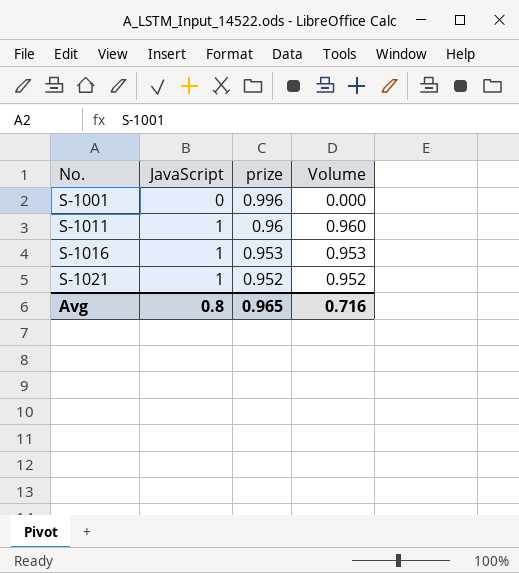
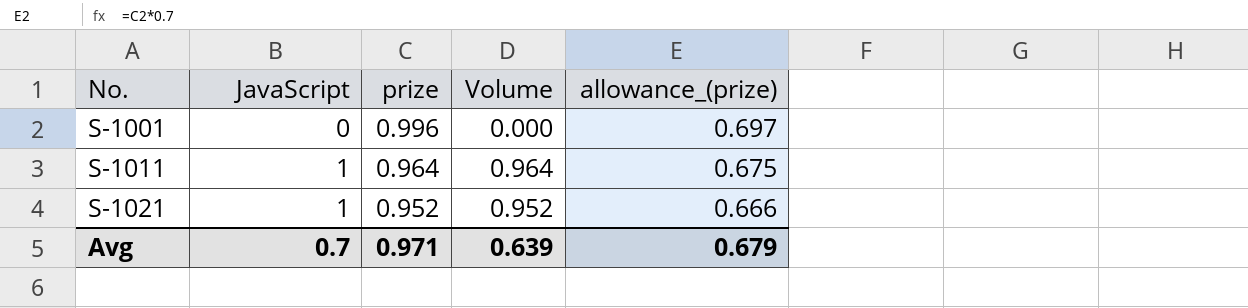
column allowance_(prize) | formula: none -> [prize] * 0.7
row S-1016: 1 | 0.953 | 0.953 -> none
S-1011 | prize: 0.96 -> 0.964
S-1011 | Volume: 0.960 -> 0.964
Avg | JavaScript: 0.8 -> 0.7
Avg | prize: 0.965 -> 0.971
Avg | Volume: 0.716 -> 0.639

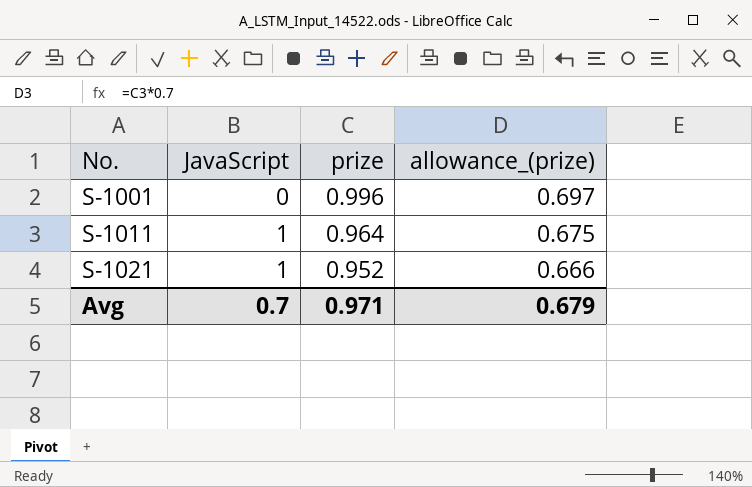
column Volume | formula: [JavaScript] * [prize] -> none

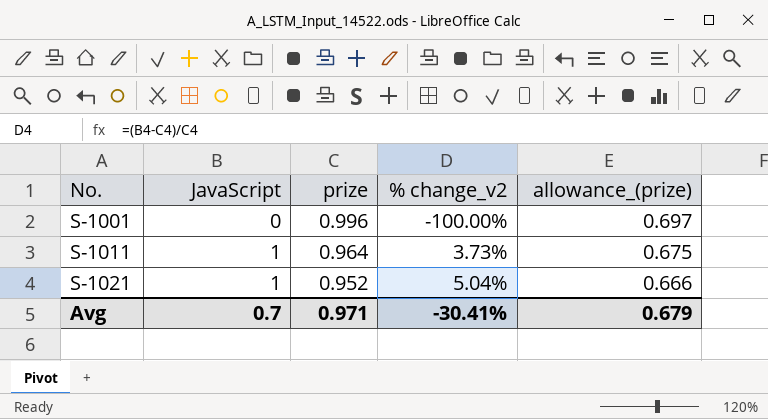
column % change_v2 | formula: none -> ([JavaScript] - [prize]) / [prize]

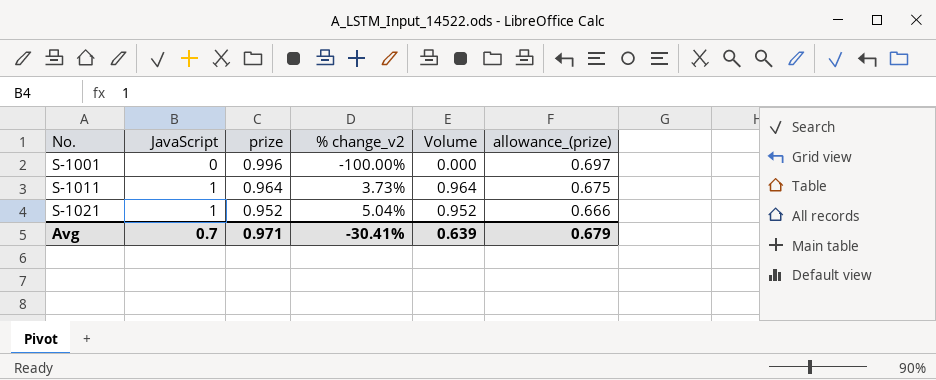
column Volume | formula: none -> [JavaScript] * [prize]

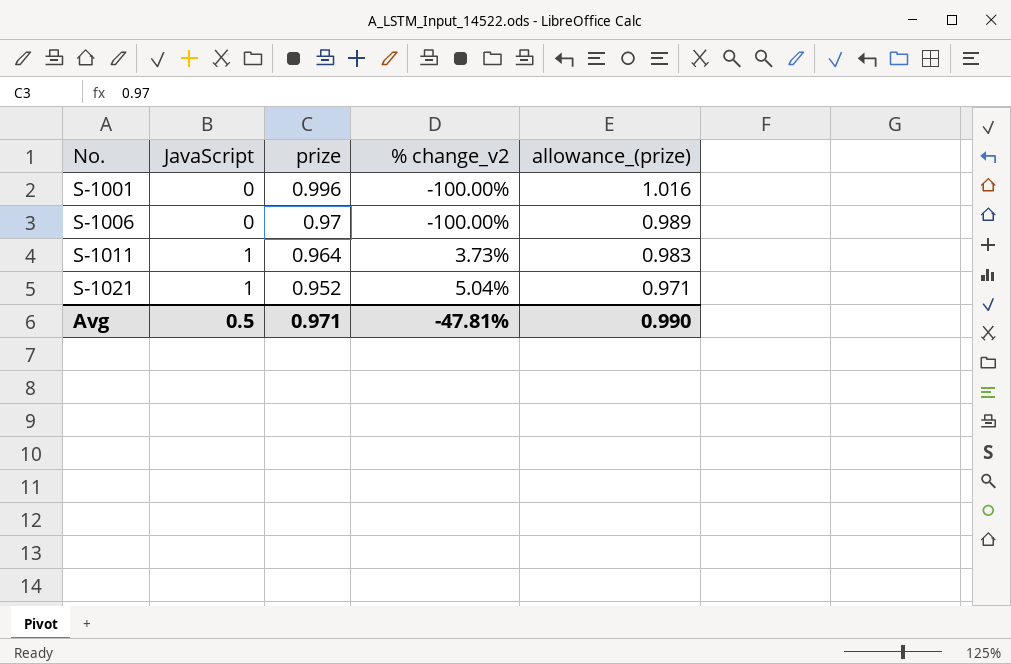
column Volume | formula: [JavaScript] * [prize] -> none
column allowance_(prize) | formula: [prize] * 0.7 -> [prize] * 1.02
row S-1006: none -> 0 | 0.97 | -100.00% | 0.989
Avg | JavaScript: 0.7 -> 0.5
Avg | % change_v2: -30.41% -> -47.81%
Avg | allowance_(prize): 0.679 -> 0.990

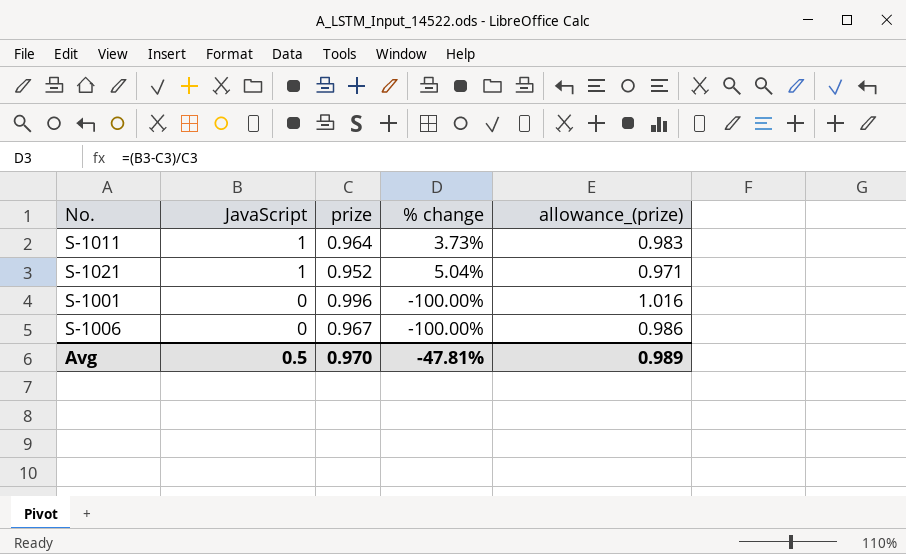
row order: No. ascending -> JavaScript descending
column name: % change_v2 -> % change
S-1006 | prize: 0.97 -> 0.967
S-1006 | allowance_(prize): 0.989 -> 0.986
Avg | prize: 0.971 -> 0.970
Avg | allowance_(prize): 0.990 -> 0.989

